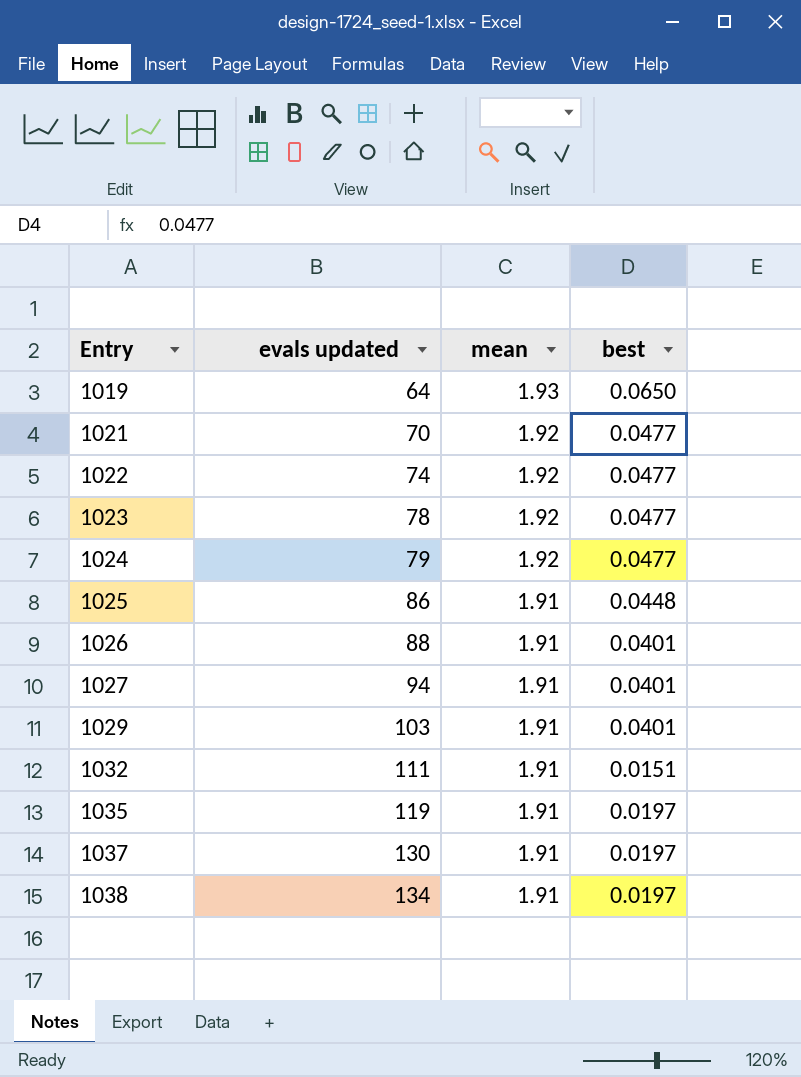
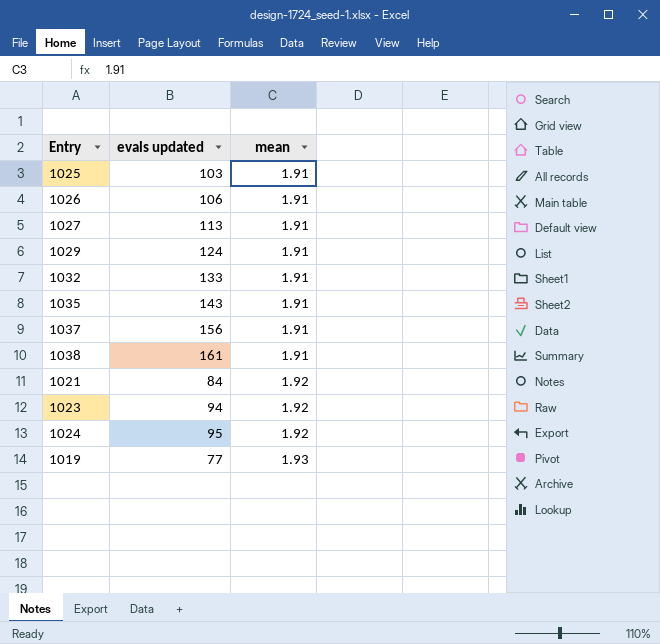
row order: Entry ascending -> mean ascending
column best | position: 4 -> none
row 1022: 74 | 1.92 | 0.0477 -> none
1025 | evals updated: 86 -> 103
1026 | evals updated: 88 -> 106
1027 | evals updated: 94 -> 113
1029 | evals updated: 103 -> 124
1032 | evals updated: 111 -> 133
1035 | evals updated: 119 -> 143
1037 | evals updated: 130 -> 156
1038 | evals updated: 134 -> 161
1021 | evals updated: 70 -> 84
1023 | evals updated: 78 -> 94
1024 | evals updated: 79 -> 95
1019 | evals updated: 64 -> 77

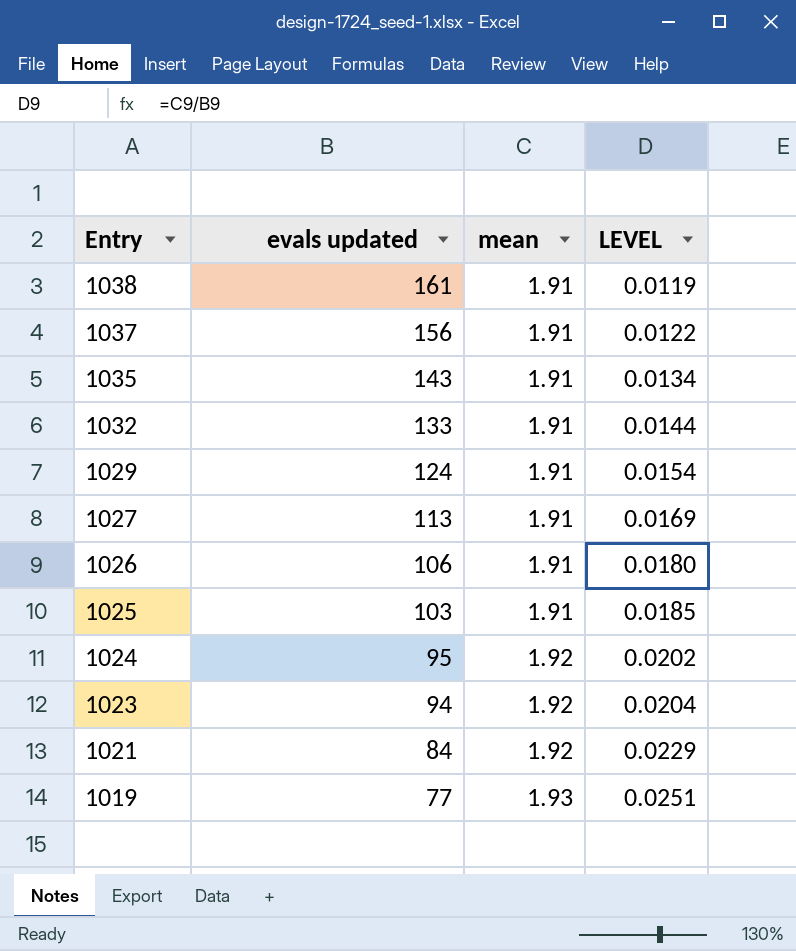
row order: mean ascending -> Entry descending
column LEVEL | formula: none -> [mean] / [evals updated]

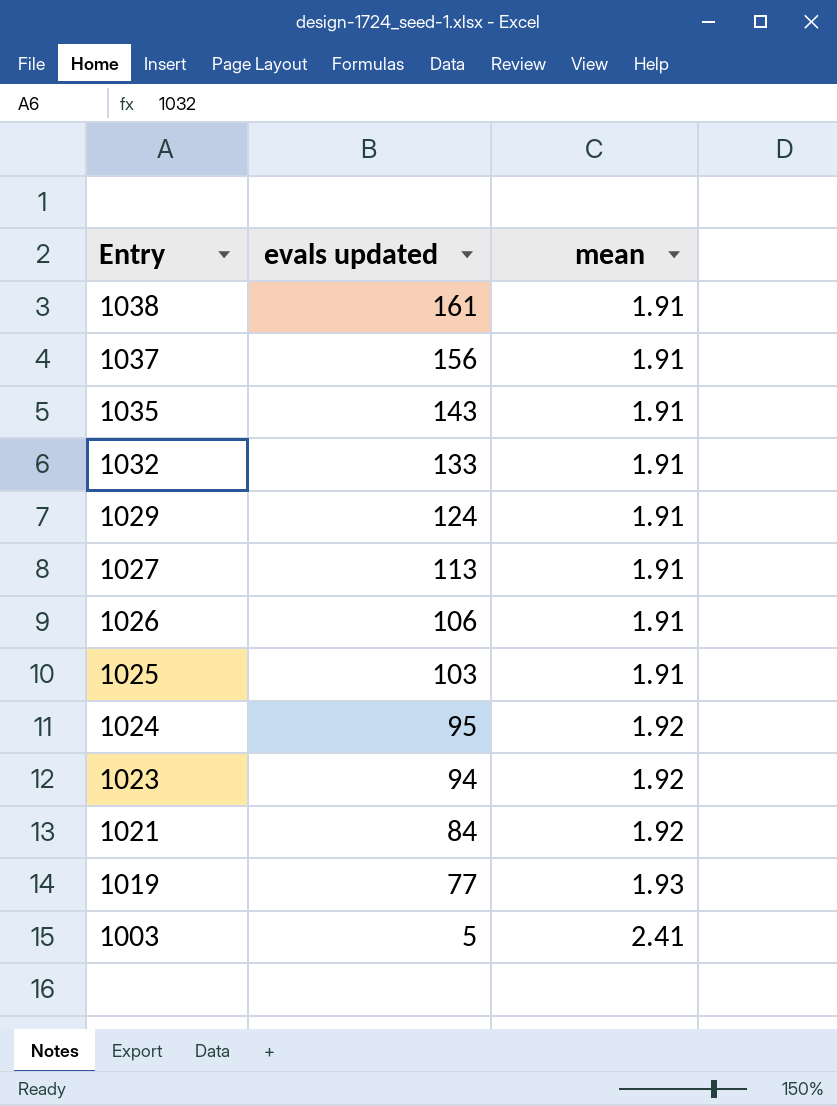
column LEVEL | formula: [mean] / [evals updated] -> none
row 1003: none -> 5 | 2.41

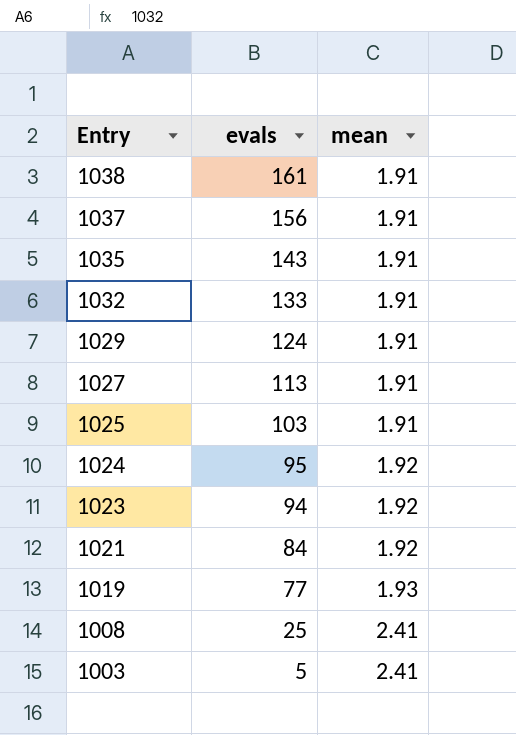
column name: evals updated -> evals
row 1026: 106 | 1.91 -> none
row 1008: none -> 25 | 2.41

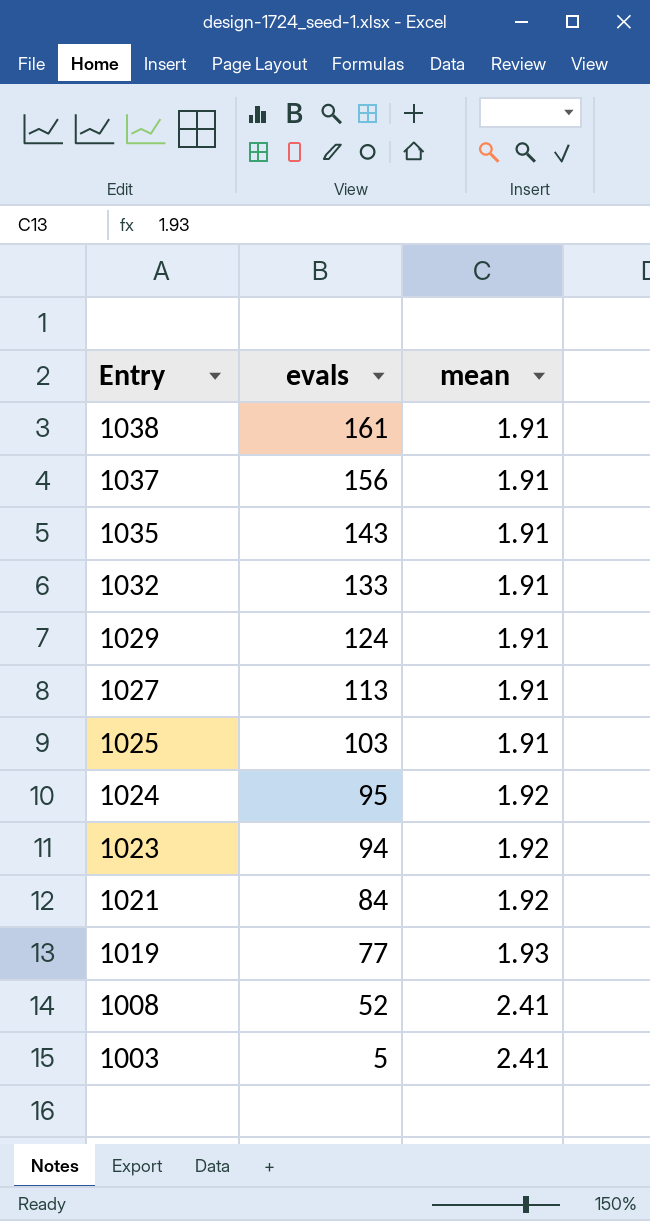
1008 | evals: 25 -> 52

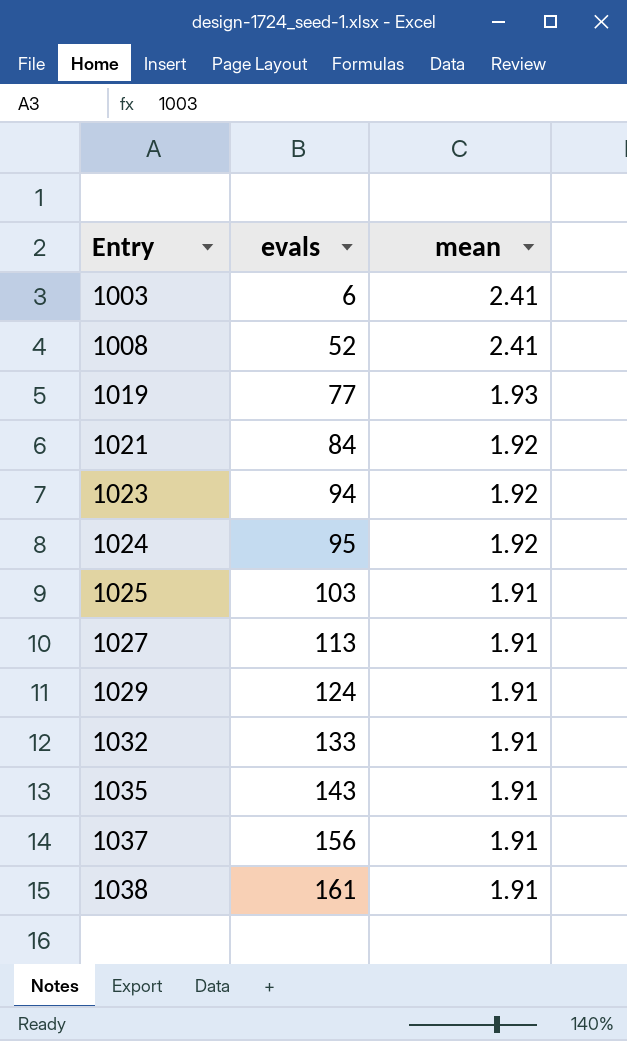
row order: Entry descending -> Entry ascending
1003 | evals: 5 -> 6

